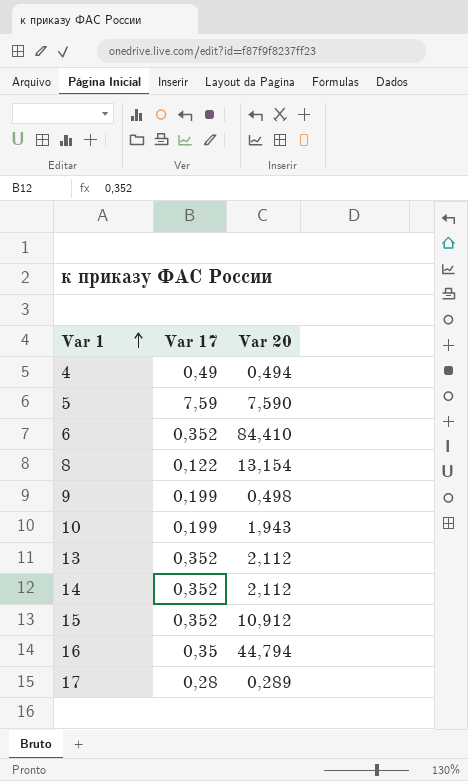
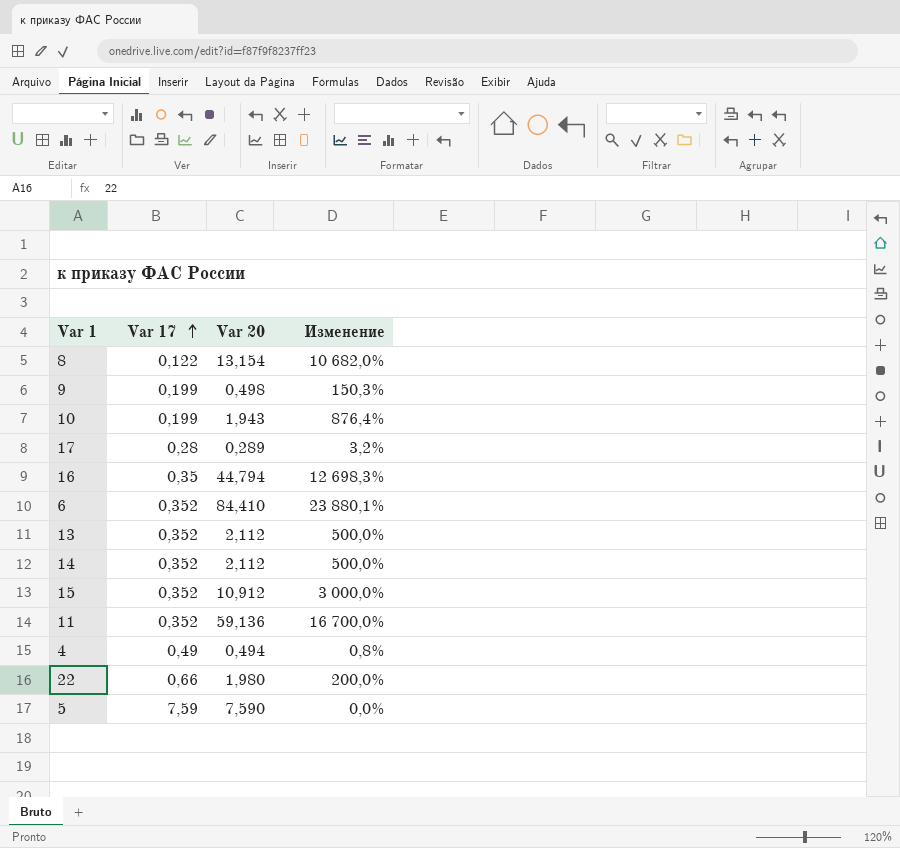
row order: Var 1 ascending -> Var 17 ascending
column Изменение | formula: none -> ([Var 20] - [Var 17]) / [Var 17]
row 11: none -> 0,352 | 59,136 | 16 700,0%
row 22: none -> 0,66 | 1,980 | 200,0%

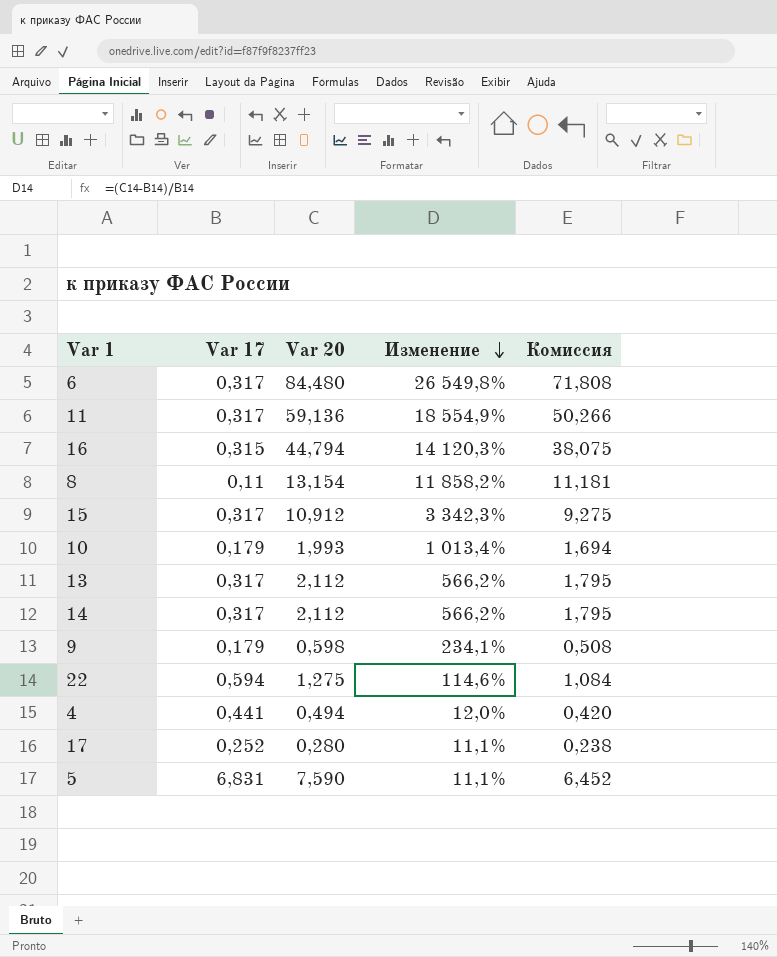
row order: Var 17 ascending -> Изменение descending
column Комиссия | formula: none -> [Var 20] * 0,85
6 | Var 17: 0,352 -> 0,317
6 | Var 20: 84,410 -> 84,480
6 | Изменение: 23 880,1% -> 26 549,8%
11 | Var 17: 0,352 -> 0,317
11 | Изменение: 16 700,0% -> 18 554,9%
16 | Var 17: 0,35 -> 0,315
16 | Изменение: 12 698,3% -> 14 120,3%
8 | Var 17: 0,122 -> 0,11
8 | Изменение: 10 682,0% -> 11 858,2%
15 | Var 17: 0,352 -> 0,317
15 | Изменение: 3 000,0% -> 3 342,3%
10 | Var 17: 0,199 -> 0,179
10 | Var 20: 1,943 -> 1,993
10 | Изменение: 876,4% -> 1 013,4%
13 | Var 17: 0,352 -> 0,317
13 | Изменение: 500,0% -> 566,2%
14 | Var 17: 0,352 -> 0,317
14 | Изменение: 500,0% -> 566,2%
9 | Var 17: 0,199 -> 0,179
9 | Var 20: 0,498 -> 0,598
9 | Изменение: 150,3% -> 234,1%
22 | Var 17: 0,66 -> 0,594
22 | Var 20: 1,980 -> 1,275
22 | Изменение: 200,0% -> 114,6%
4 | Var 17: 0,49 -> 0,441
4 | Изменение: 0,8% -> 12,0%
17 | Var 17: 0,28 -> 0,252
17 | Var 20: 0,289 -> 0,280
17 | Изменение: 3,2% -> 11,1%
5 | Var 17: 7,59 -> 6,831
5 | Изменение: 0,0% -> 11,1%

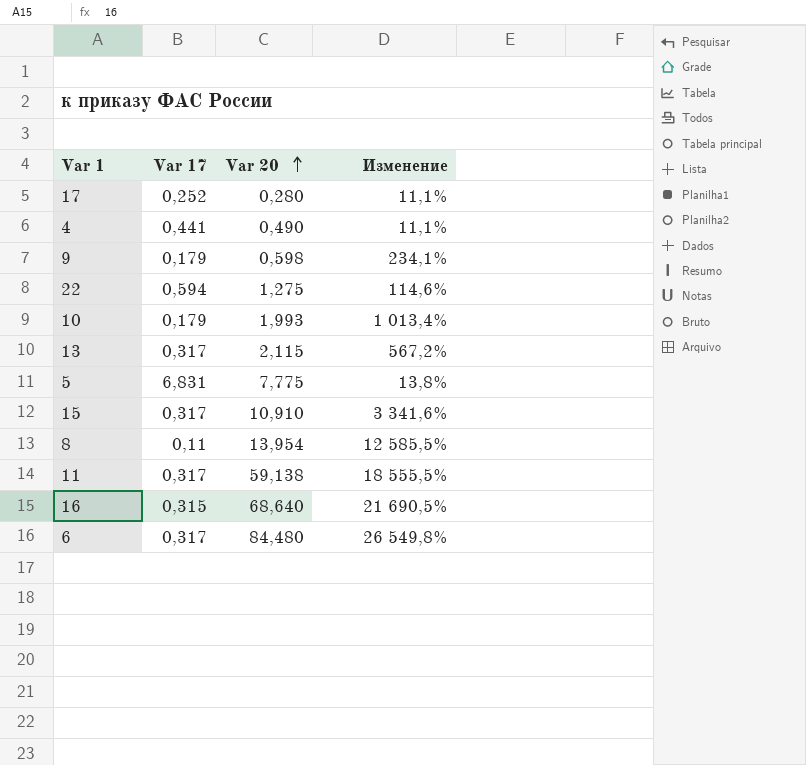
row order: Изменение descending -> Var 20 ascending
column Комиссия | formula: [Var 20] * 0,85 -> none
row 14: 0,317 | 2,112 | 566,2% | 1,795 -> none
4 | Var 20: 0,494 -> 0,490
4 | Изменение: 12,0% -> 11,1%
13 | Var 20: 2,112 -> 2,115
13 | Изменение: 566,2% -> 567,2%
5 | Var 20: 7,590 -> 7,775
5 | Изменение: 11,1% -> 13,8%
15 | Var 20: 10,912 -> 10,910
15 | Изменение: 3 342,3% -> 3 341,6%
8 | Var 20: 13,154 -> 13,954
8 | Изменение: 11 858,2% -> 12 585,5%
11 | Var 20: 59,136 -> 59,138
11 | Изменение: 18 554,9% -> 18 555,5%
16 | Var 20: 44,794 -> 68,640
16 | Изменение: 14 120,3% -> 21 690,5%

